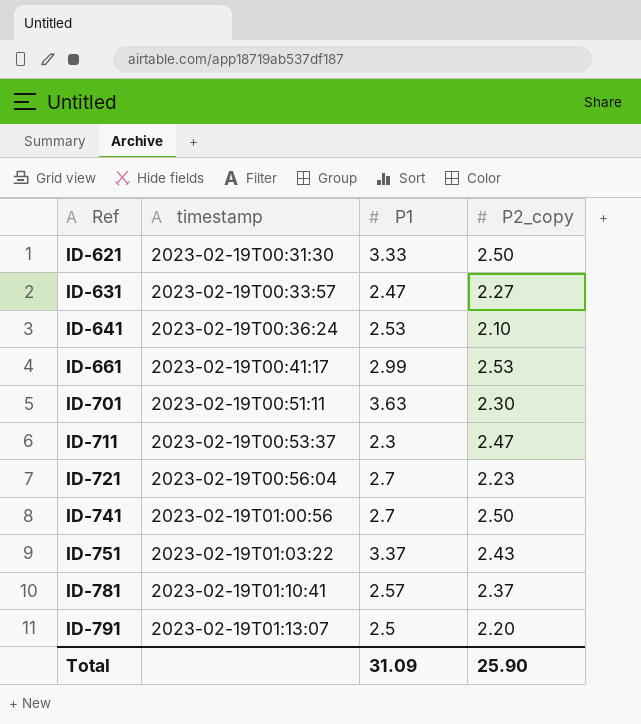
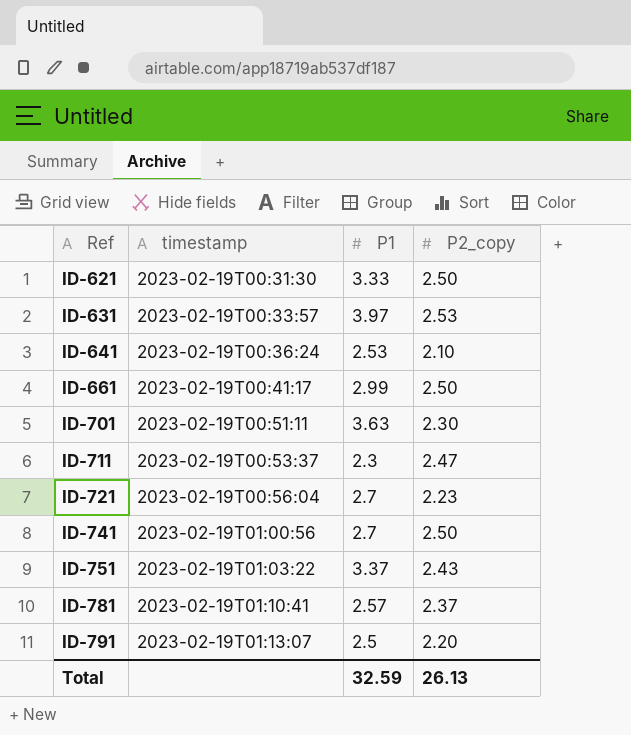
ID-631 | P1: 2.47 -> 3.97
ID-631 | P2_copy: 2.27 -> 2.53
ID-661 | P2_copy: 2.53 -> 2.50
Total | P1: 31.09 -> 32.59
Total | P2_copy: 25.90 -> 26.13

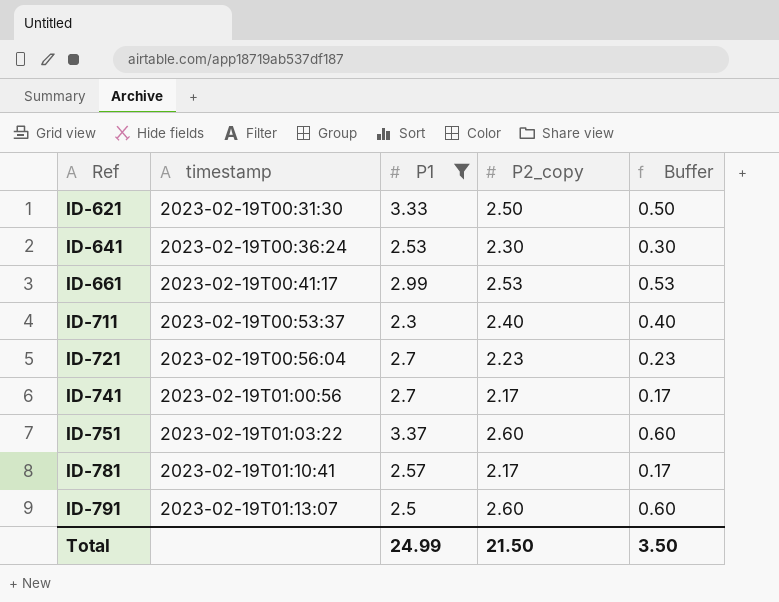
filter: none -> P1 <= 3.37
column Buffer | formula: none -> [P2_copy] - 2
ID-641 | P2_copy: 2.10 -> 2.30
ID-661 | P2_copy: 2.50 -> 2.53
ID-711 | P2_copy: 2.47 -> 2.40
ID-741 | P2_copy: 2.50 -> 2.17
ID-751 | P2_copy: 2.43 -> 2.60
ID-781 | P2_copy: 2.37 -> 2.17
ID-791 | P2_copy: 2.20 -> 2.60
Total | P1: 32.59 -> 24.99
Total | P2_copy: 26.13 -> 21.50

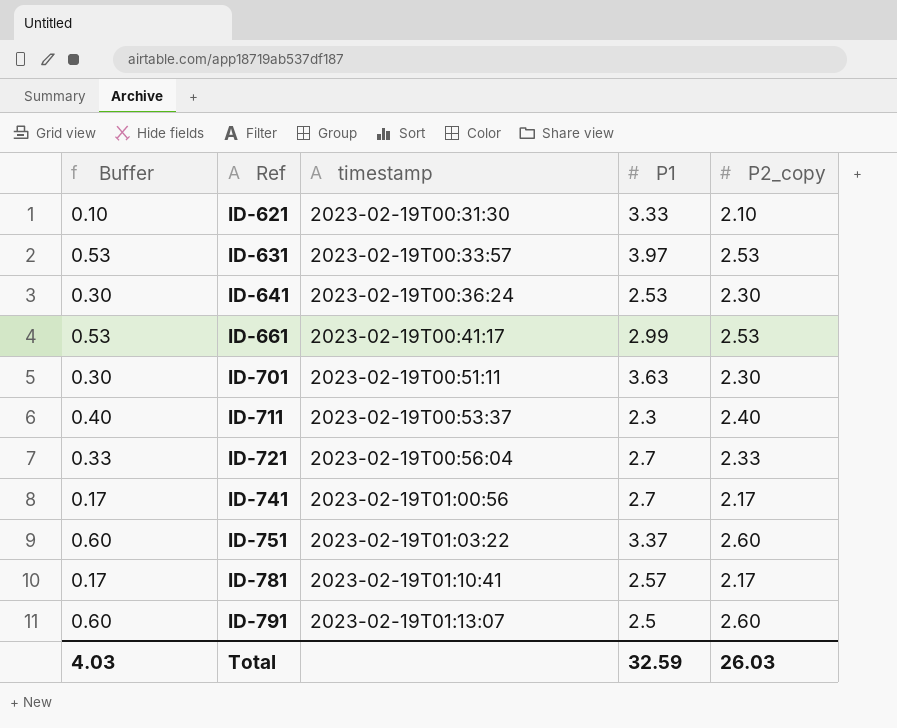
filter: P1 <= 3.37 -> none
column Buffer | position: 5 -> 1
ID-621 | Buffer: 0.50 -> 0.10
ID-621 | P2_copy: 2.50 -> 2.10
ID-721 | Buffer: 0.23 -> 0.33
ID-721 | P2_copy: 2.23 -> 2.33
Total | Buffer: 3.50 -> 4.03
Total | P1: 24.99 -> 32.59
Total | P2_copy: 21.50 -> 26.03

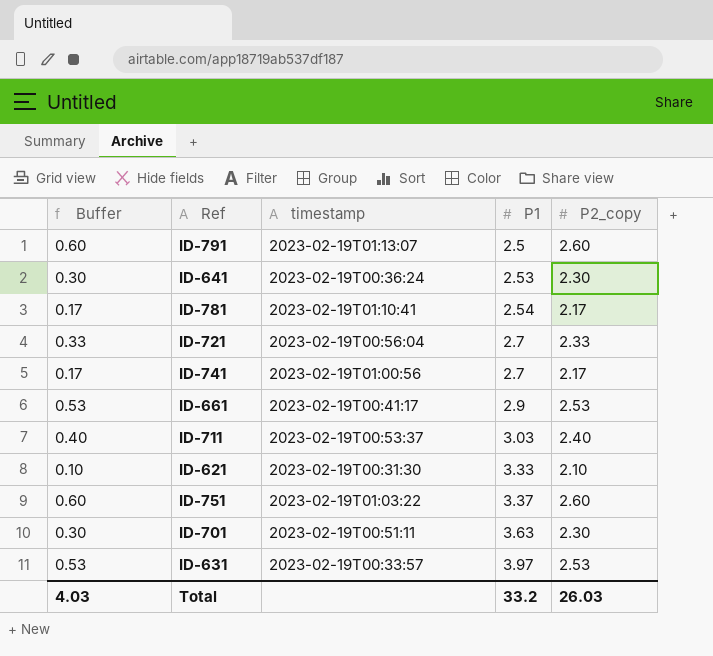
row order: Ref ascending -> P1 ascending
ID-781 | P1: 2.57 -> 2.54
ID-661 | P1: 2.99 -> 2.9
ID-711 | P1: 2.3 -> 3.03
Total | P1: 32.59 -> 33.2

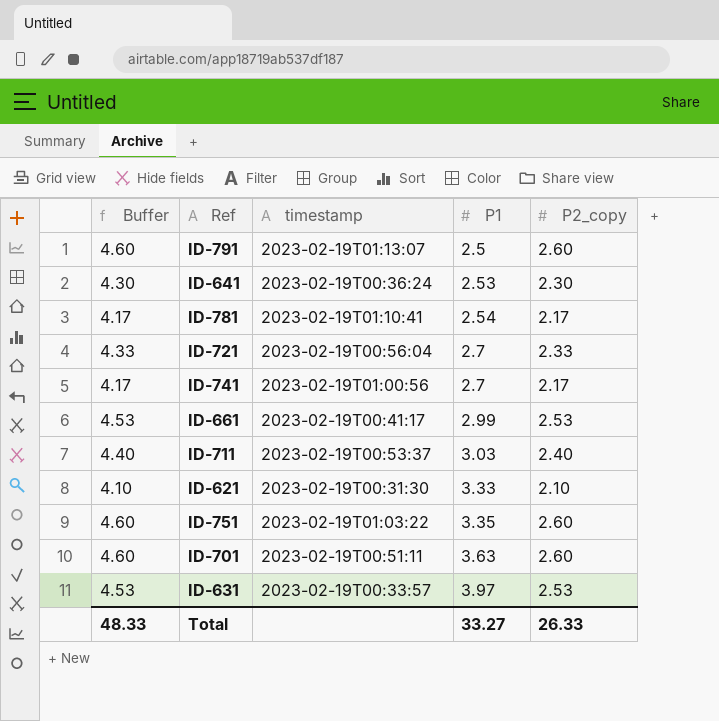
column Buffer | formula: [P2_copy] - 2 -> [P2_copy] + 2
ID-661 | P1: 2.9 -> 2.99
ID-751 | P1: 3.37 -> 3.35
ID-701 | P2_copy: 2.30 -> 2.60
Total | Buffer: 4.03 -> 48.33
Total | P1: 33.2 -> 33.27
Total | P2_copy: 26.03 -> 26.33

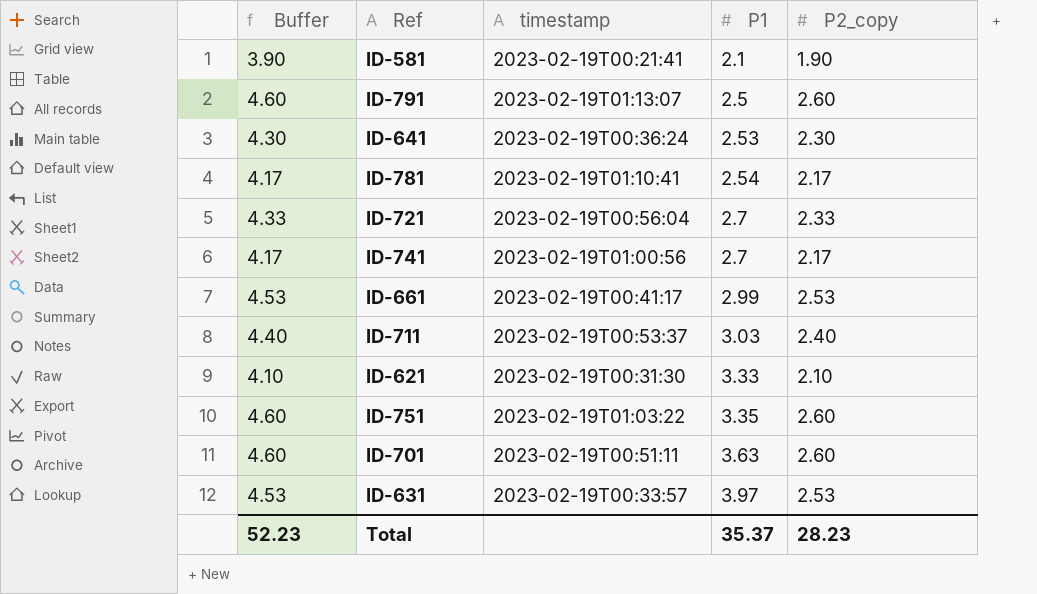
row ID-581: none -> 3.90 | 2023-02-19T00:21:41 | 2.1 | 1.90
Total | Buffer: 48.33 -> 52.23
Total | P1: 33.27 -> 35.37
Total | P2_copy: 26.33 -> 28.23

